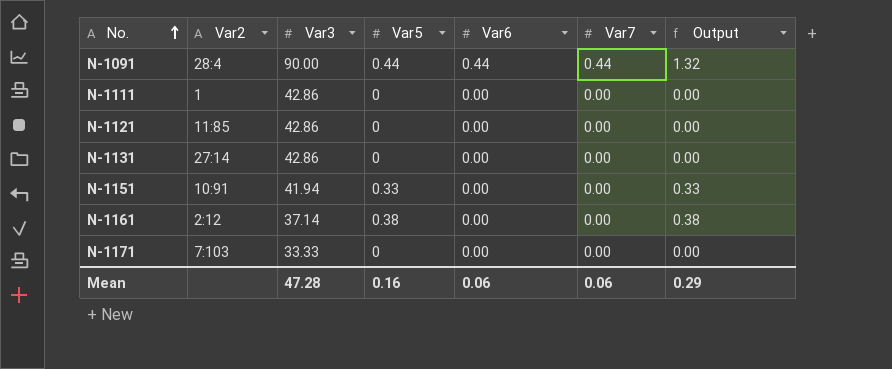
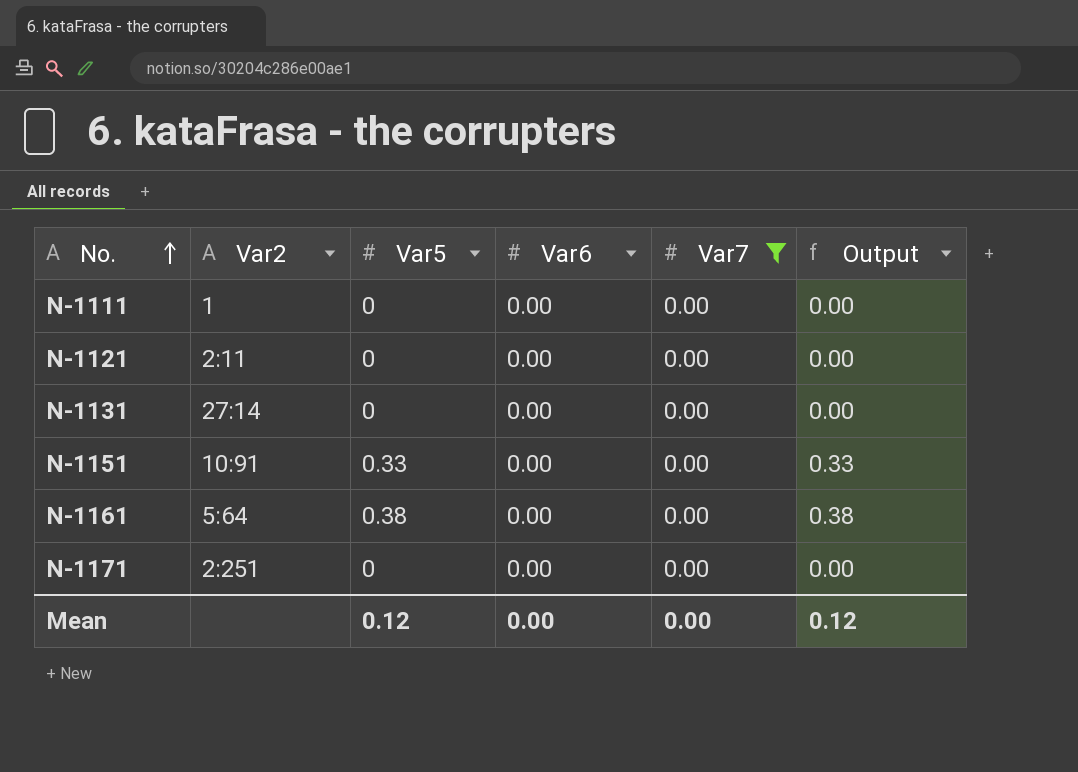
filter: none -> Var7 = 0.00
column Var3 | position: 3 -> none
N-1121 | Var2: 11:85 -> 2:11
N-1161 | Var2: 2:12 -> 5:64
N-1171 | Var2: 7:103 -> 2:251
Mean | Var5: 0.16 -> 0.12
Mean | Var6: 0.06 -> 0.00
Mean | Var7: 0.06 -> 0.00
Mean | Output: 0.29 -> 0.12

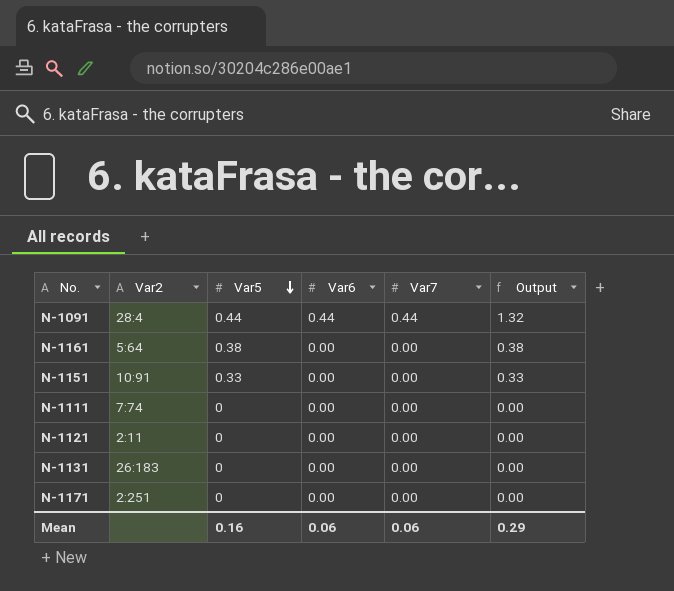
filter: Var7 = 0.00 -> none
row order: No. ascending -> Var5 descending
N-1111 | Var2: 1 -> 7:74
N-1131 | Var2: 27:14 -> 26:183
Mean | Var5: 0.12 -> 0.16
Mean | Var6: 0.00 -> 0.06
Mean | Var7: 0.00 -> 0.06
Mean | Output: 0.12 -> 0.29

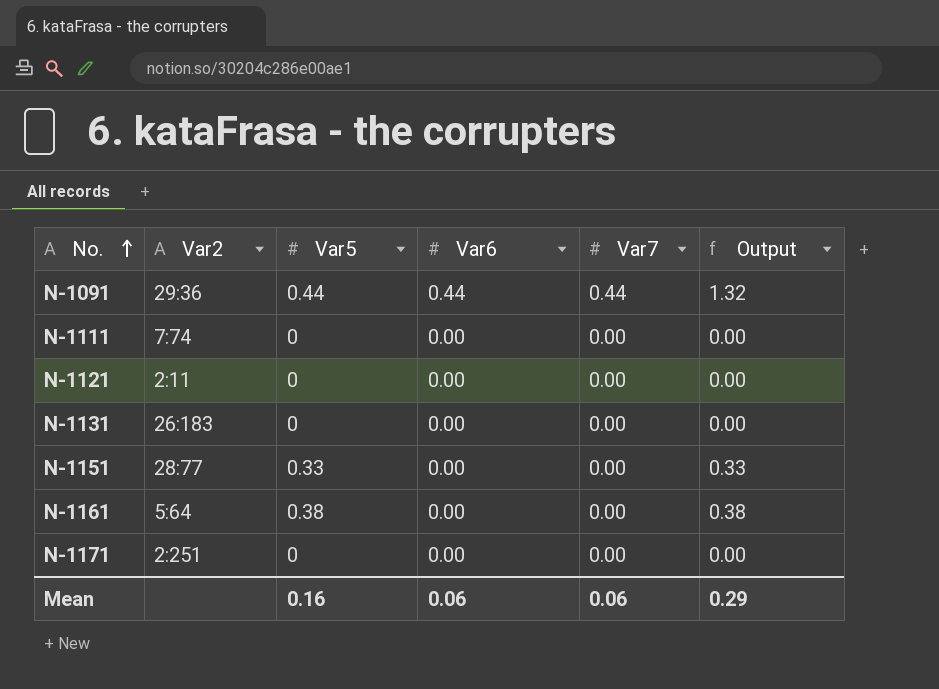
row order: Var5 descending -> No. ascending
N-1091 | Var2: 28:4 -> 29:36
N-1151 | Var2: 10:91 -> 28:77

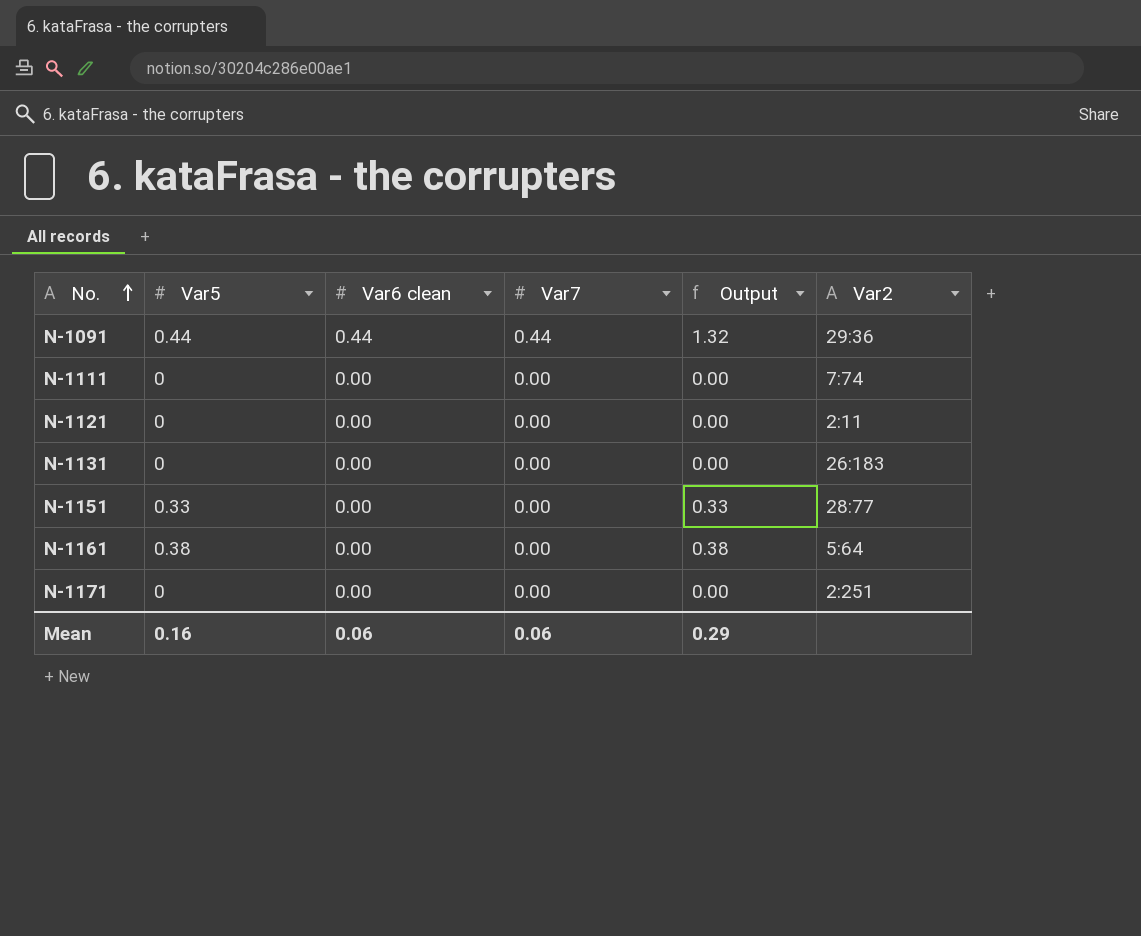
column name: Var6 -> Var6 clean
column Var2 | position: 2 -> 6

